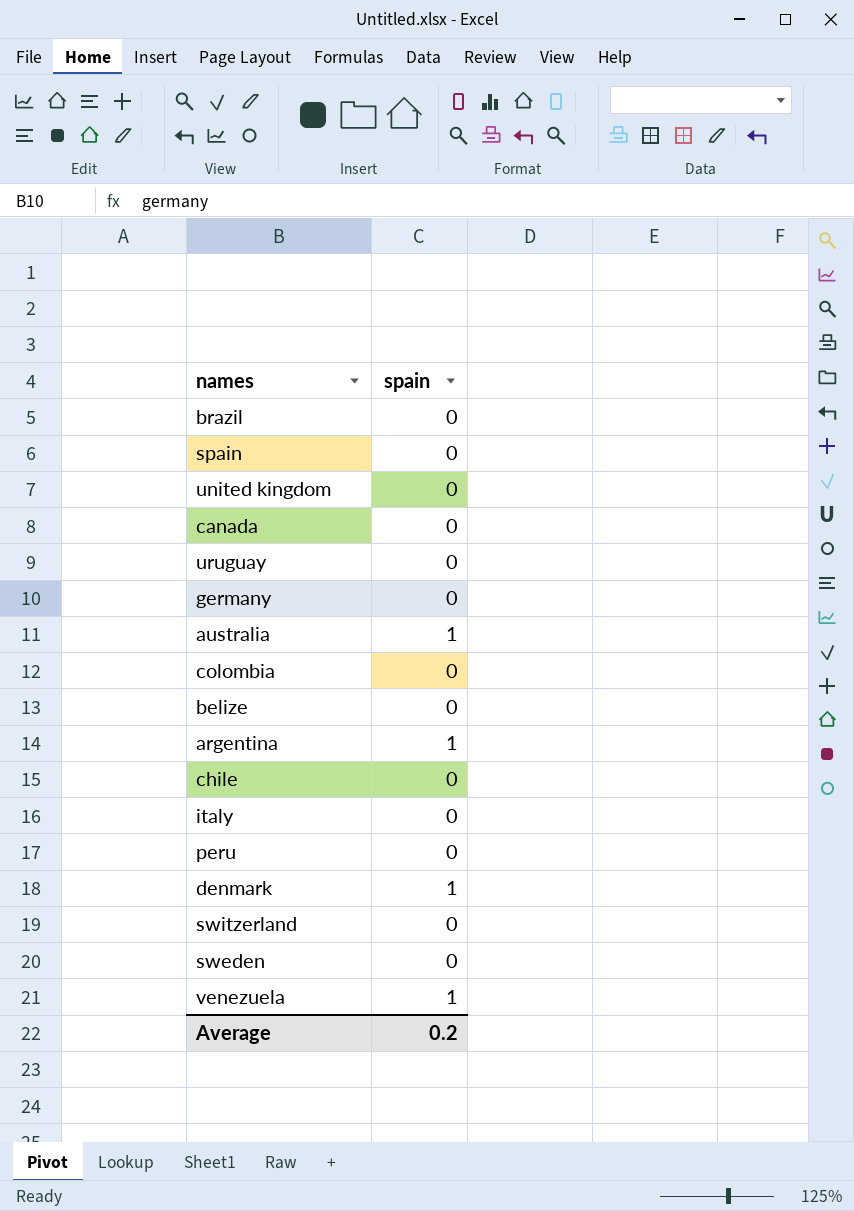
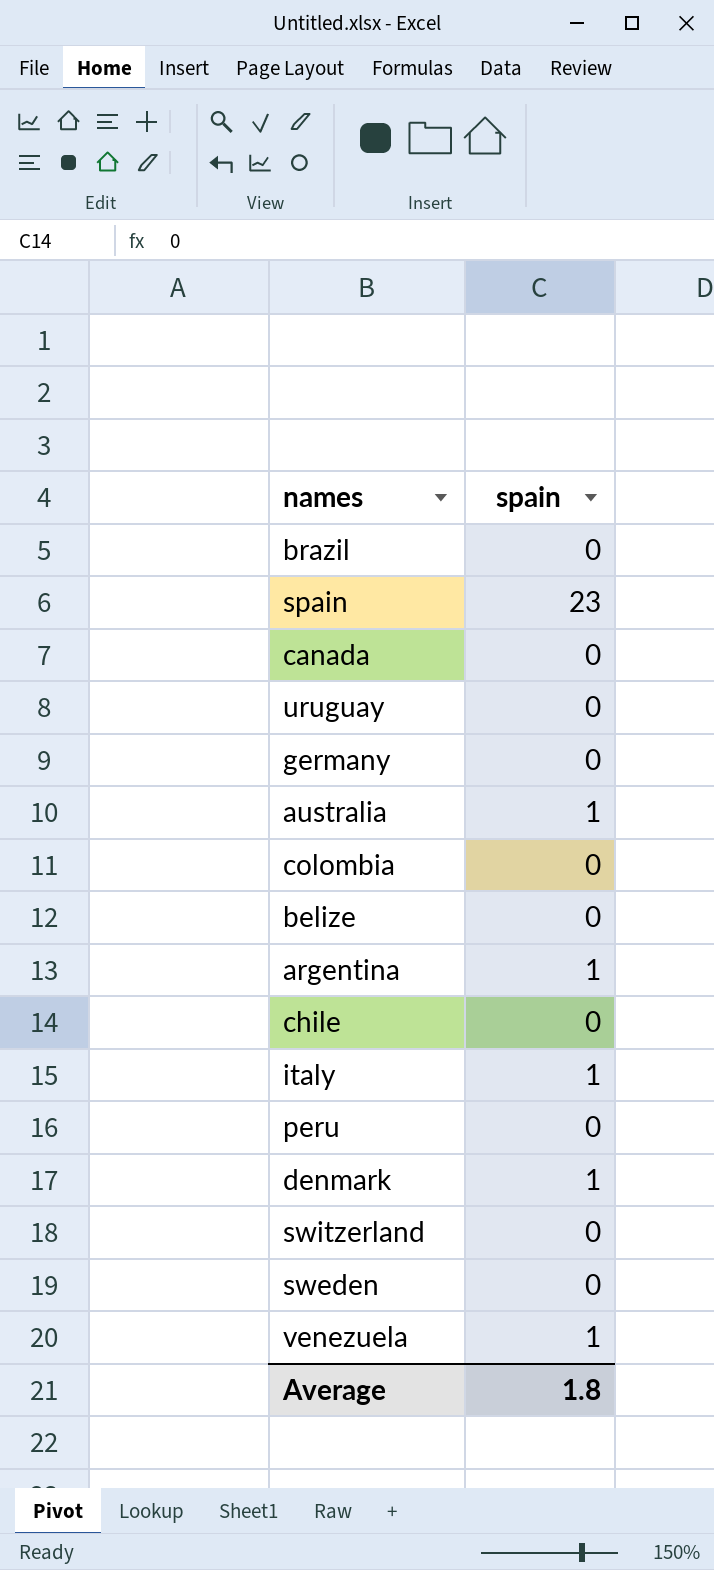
row united kingdom: 0 -> none
spain | spain: 0 -> 23
italy | spain: 0 -> 1
Average | spain: 0.2 -> 1.8

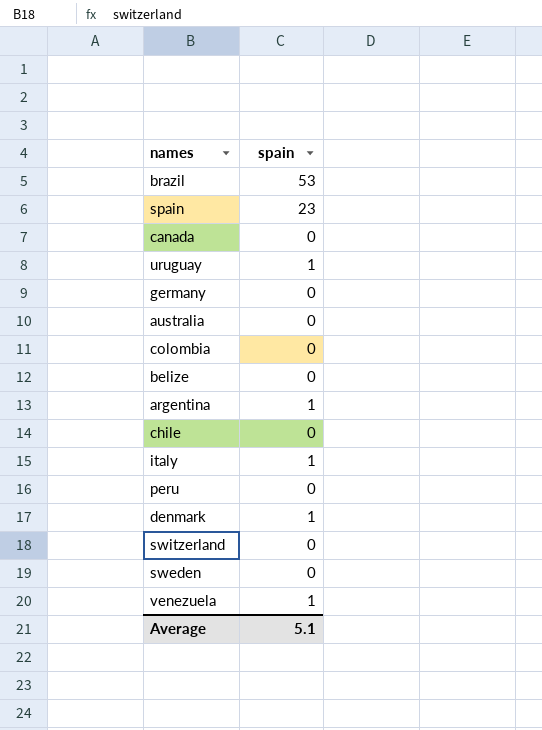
brazil | spain: 0 -> 53
uruguay | spain: 0 -> 1
australia | spain: 1 -> 0
Average | spain: 1.8 -> 5.1

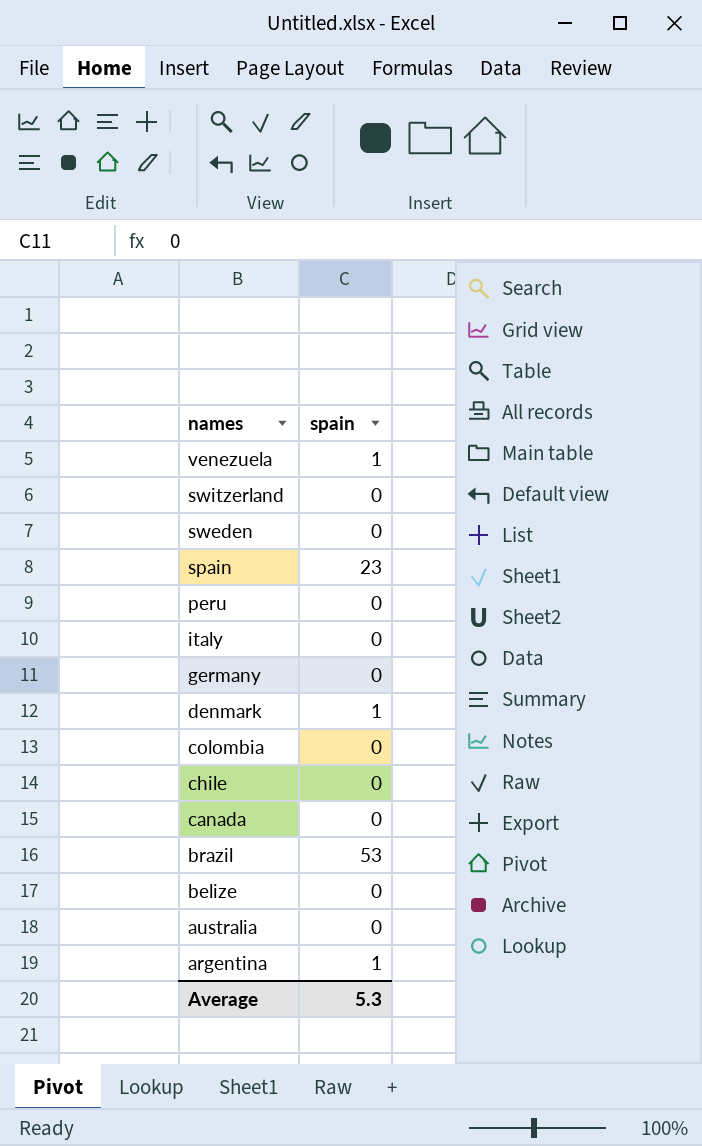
row order: none -> names descending
row uruguay: 1 -> none
italy | spain: 1 -> 0
Average | spain: 5.1 -> 5.3

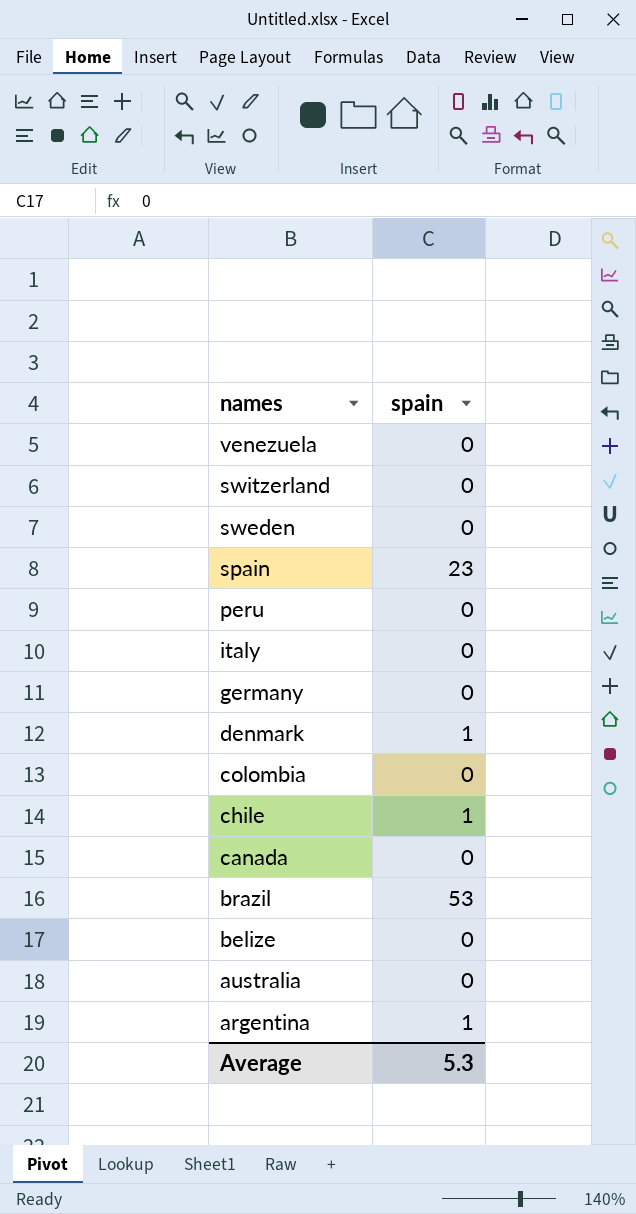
venezuela | spain: 1 -> 0
chile | spain: 0 -> 1

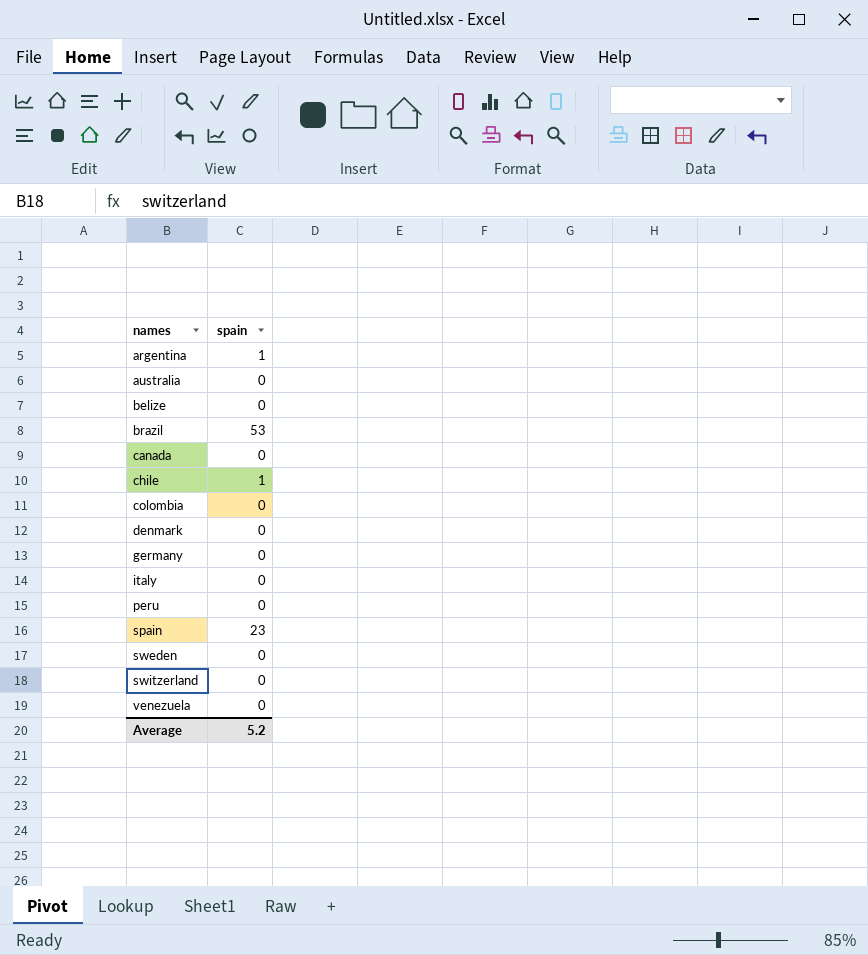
row order: names descending -> names ascending
denmark | spain: 1 -> 0
Average | spain: 5.3 -> 5.2

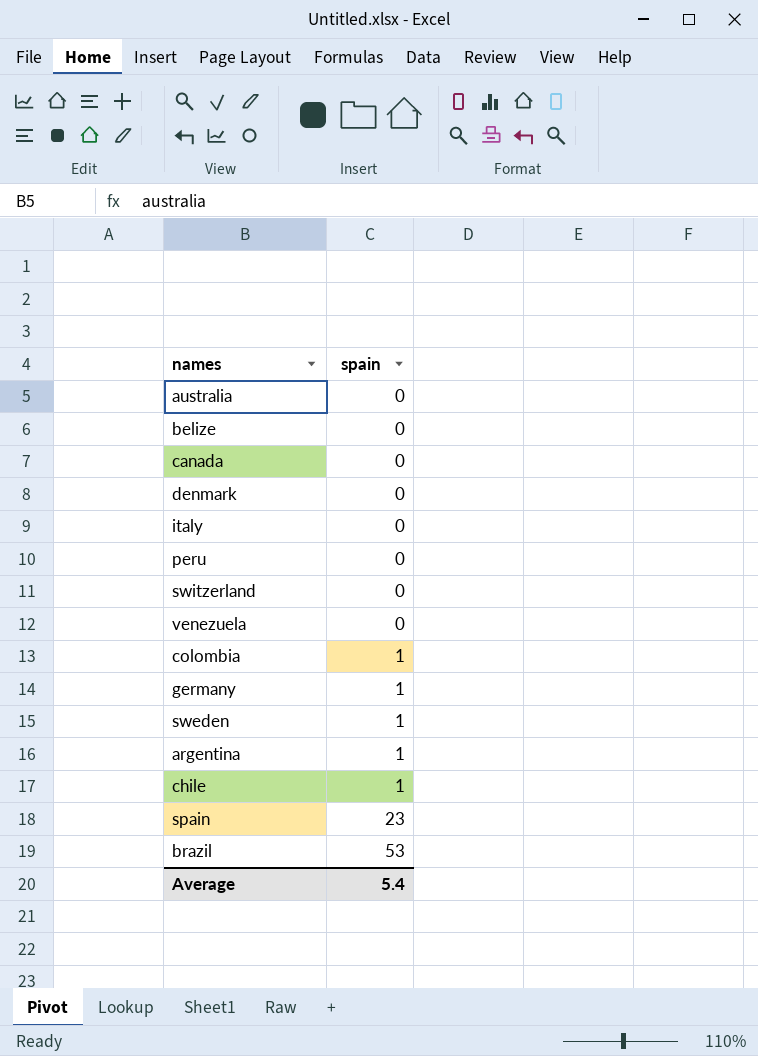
row order: names ascending -> spain ascending
colombia | spain: 0 -> 1
germany | spain: 0 -> 1
sweden | spain: 0 -> 1
Average | spain: 5.2 -> 5.4

